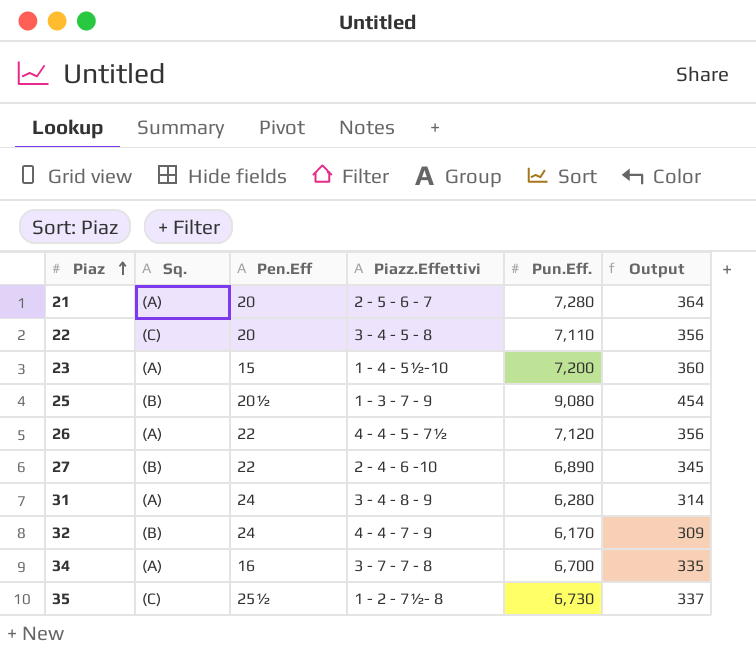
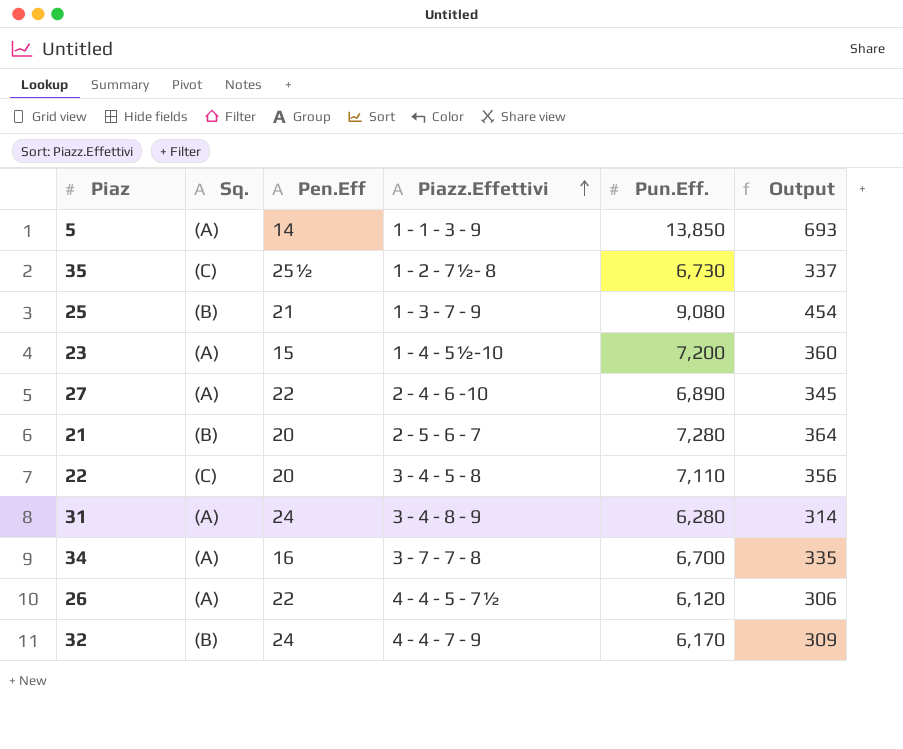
row order: Piaz ascending -> Piazz.Effettivi ascending
row 5: none -> (A) | 14 | 1 - 1 - 3 - 9 | 13,850 | 693
25 | Pen.Eff: 20½ -> 21
27 | Sq.: (B) -> (A)
21 | Sq.: (A) -> (B)
26 | Pun.Eff.: 7,120 -> 6,120
26 | Output: 356 -> 306

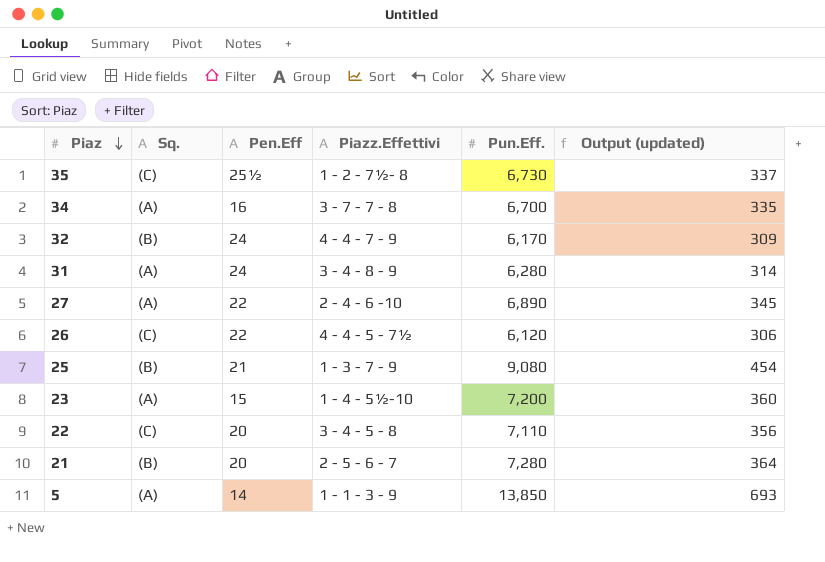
row order: Piazz.Effettivi ascending -> Piaz descending
column name: Output -> Output (updated)
26 | Sq.: (A) -> (C)

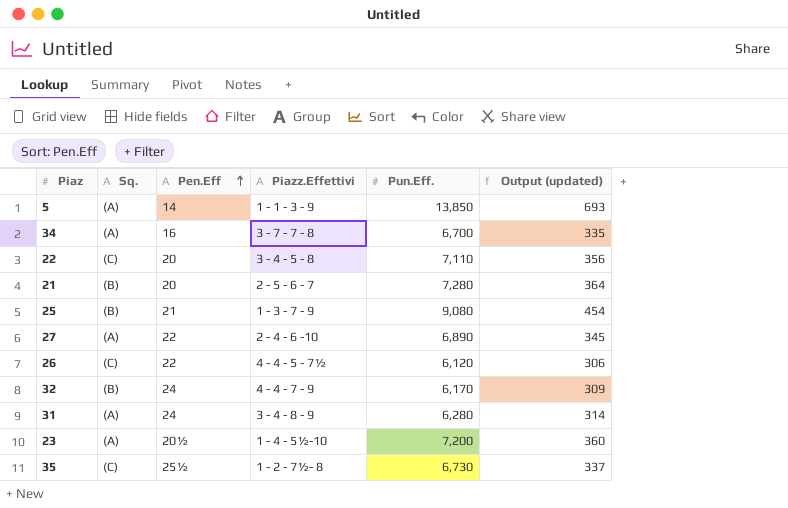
row order: Piaz descending -> Pen.Eff ascending
23 | Pen.Eff: 15 -> 20½

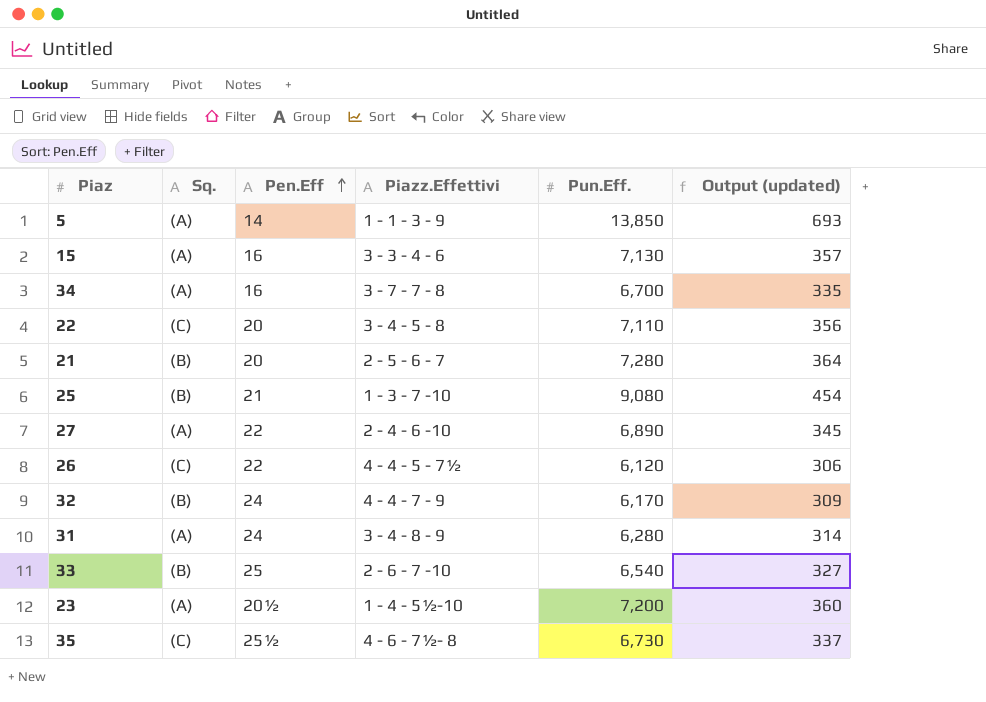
row 15: none -> (A) | 16 | 3 - 3 - 4 - 6 | 7,130 | 357
25 | Piazz.Effettivi: 1 - 3 - 7 - 9 -> 1 - 3 - 7 -10
row 33: none -> (B) | 25 | 2 - 6 - 7 -10 | 6,540 | 327
35 | Piazz.Effettivi: 1 - 2 - 7½- 8 -> 4 - 6 - 7½- 8

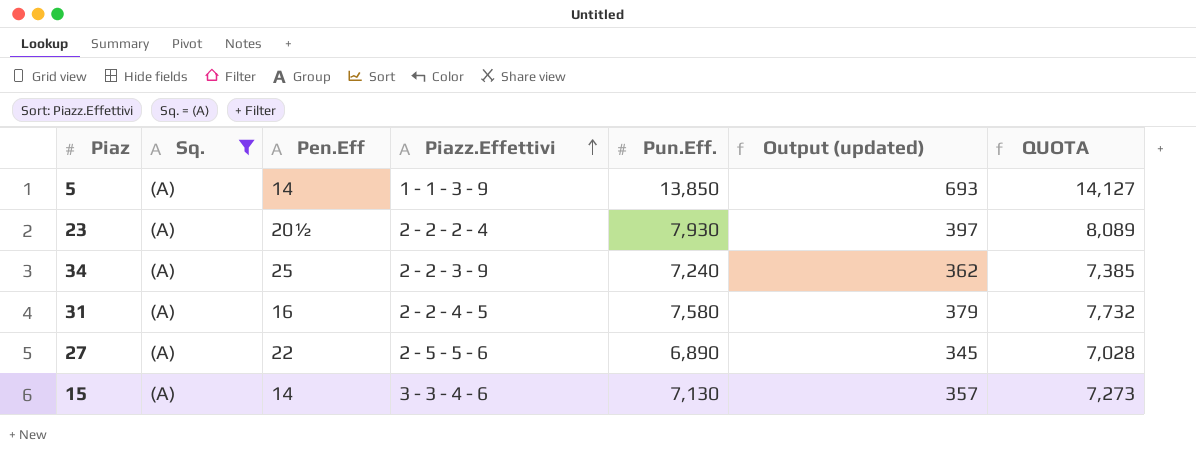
filter: none -> Sq. = (A)
row order: Pen.Eff ascending -> Piazz.Effettivi ascending
column QUOTA | formula: none -> [Pun.Eff.] * 1.02
23 | Piazz.Effettivi: 1 - 4 - 5½-10 -> 2 - 2 - 2 - 4
23 | Pun.Eff.: 7,200 -> 7,930
23 | Output (updated): 360 -> 397
34 | Pen.Eff: 16 -> 25
34 | Piazz.Effettivi: 3 - 7 - 7 - 8 -> 2 - 2 - 3 - 9
34 | Pun.Eff.: 6,700 -> 7,240
34 | Output (updated): 335 -> 362
31 | Pen.Eff: 24 -> 16
31 | Piazz.Effettivi: 3 - 4 - 8 - 9 -> 2 - 2 - 4 - 5
31 | Pun.Eff.: 6,280 -> 7,580
31 | Output (updated): 314 -> 379
27 | Piazz.Effettivi: 2 - 4 - 6 -10 -> 2 - 5 - 5 - 6
15 | Pen.Eff: 16 -> 14

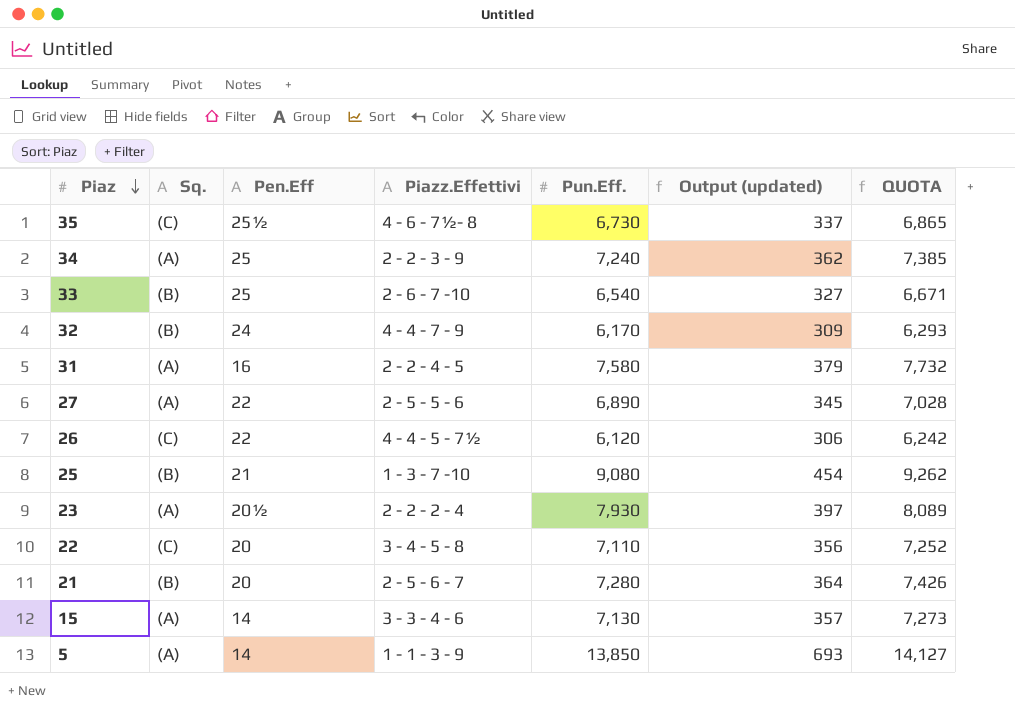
filter: Sq. = (A) -> none
row order: Piazz.Effettivi ascending -> Piaz descending

